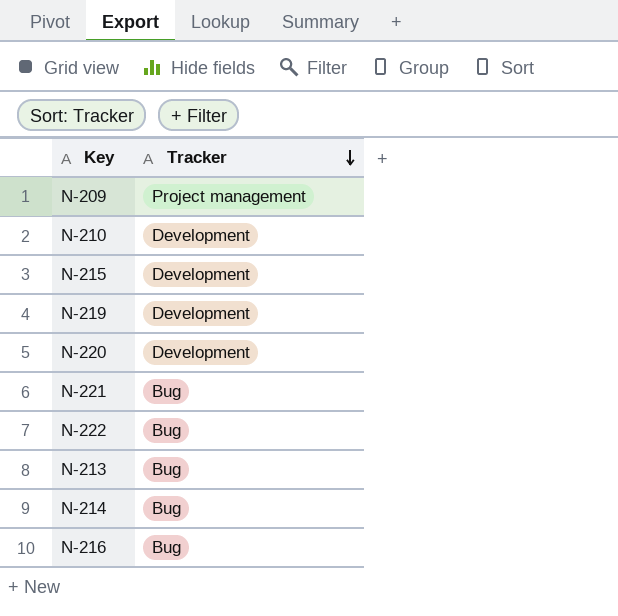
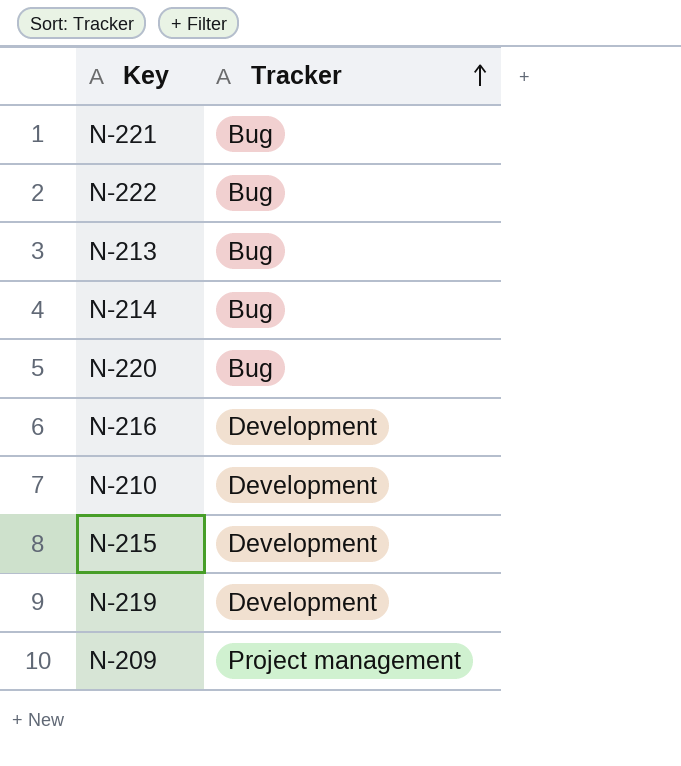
row order: Tracker descending -> Tracker ascending
N-220 | Tracker: Development -> Bug
N-216 | Tracker: Bug -> Development

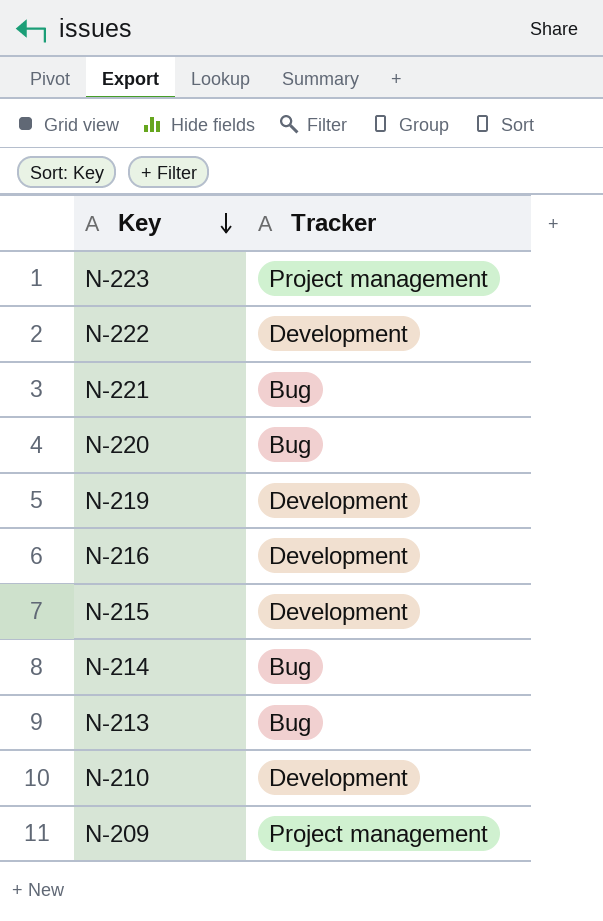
row order: Tracker ascending -> Key descending
row N-223: none -> Project management
N-222 | Tracker: Bug -> Development

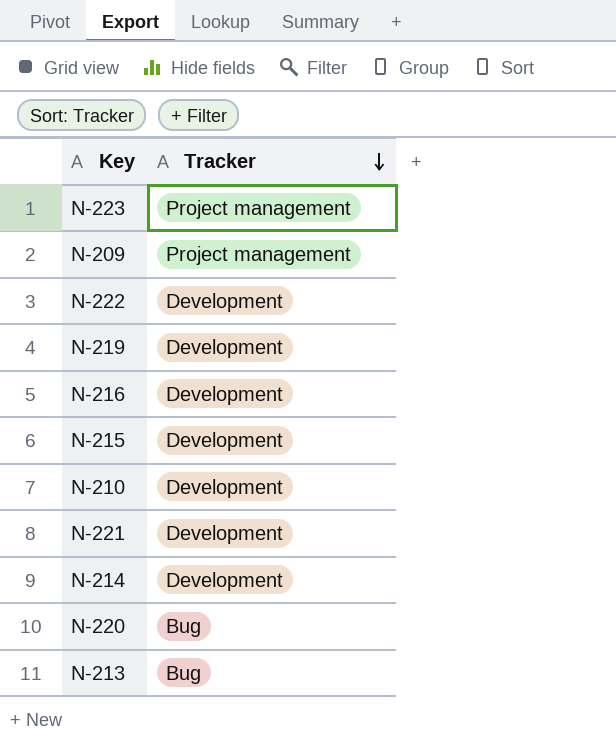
row order: Key descending -> Tracker descending
N-221 | Tracker: Bug -> Development
N-214 | Tracker: Bug -> Development

